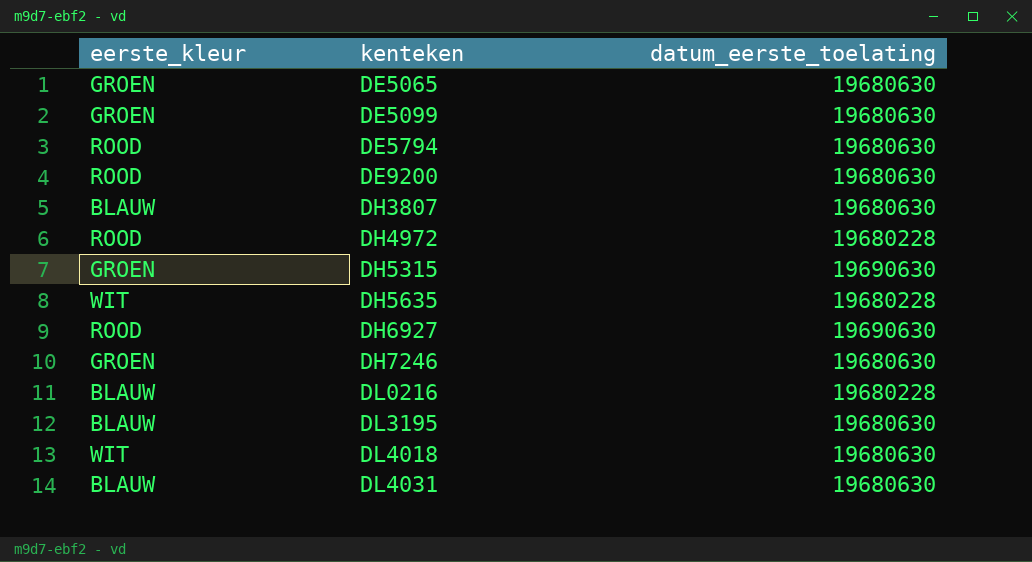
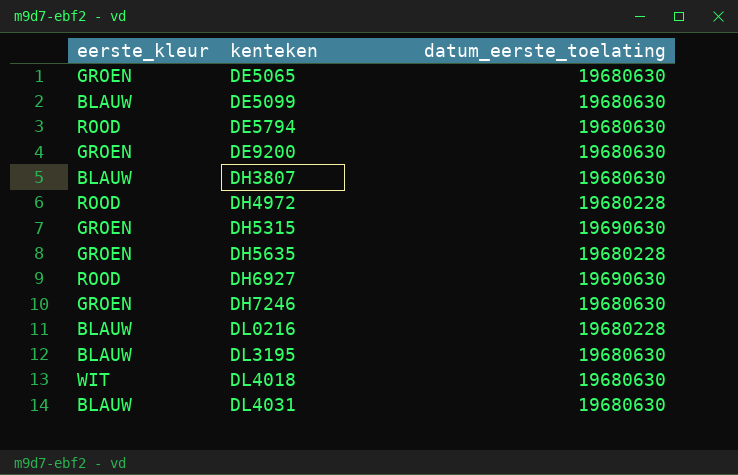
DE5099 | eerste_kleur: GROEN -> BLAUW
DE9200 | eerste_kleur: ROOD -> GROEN
DH5635 | eerste_kleur: WIT -> GROEN

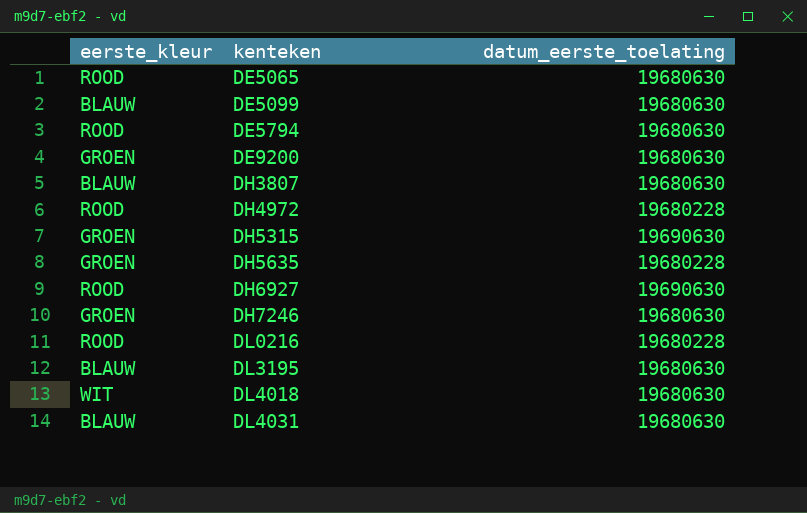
DE5065 | eerste_kleur: GROEN -> ROOD
DL0216 | eerste_kleur: BLAUW -> ROOD

